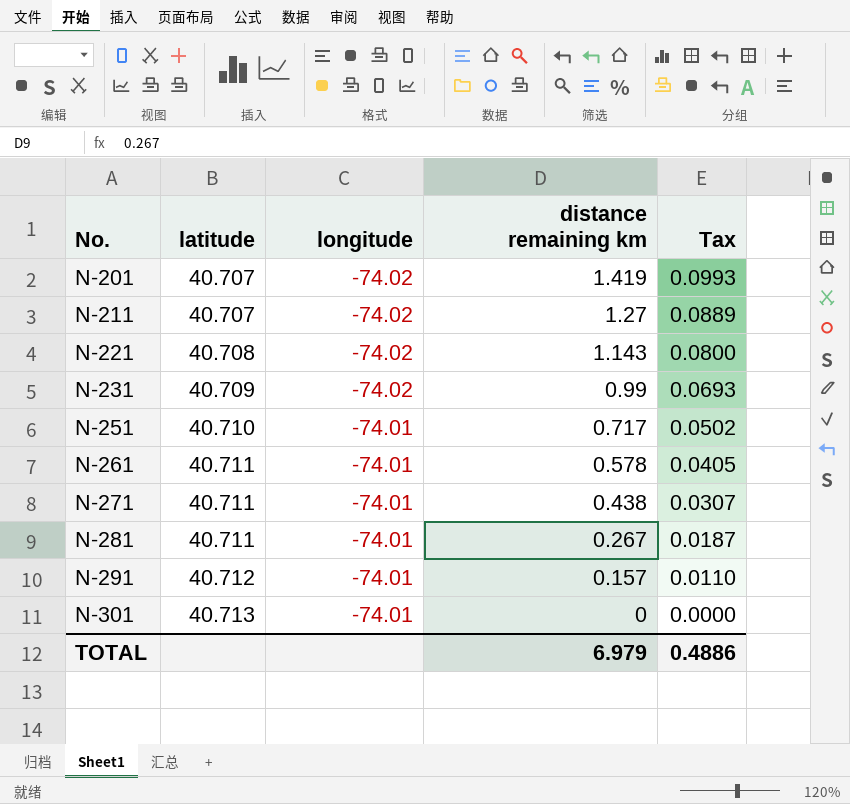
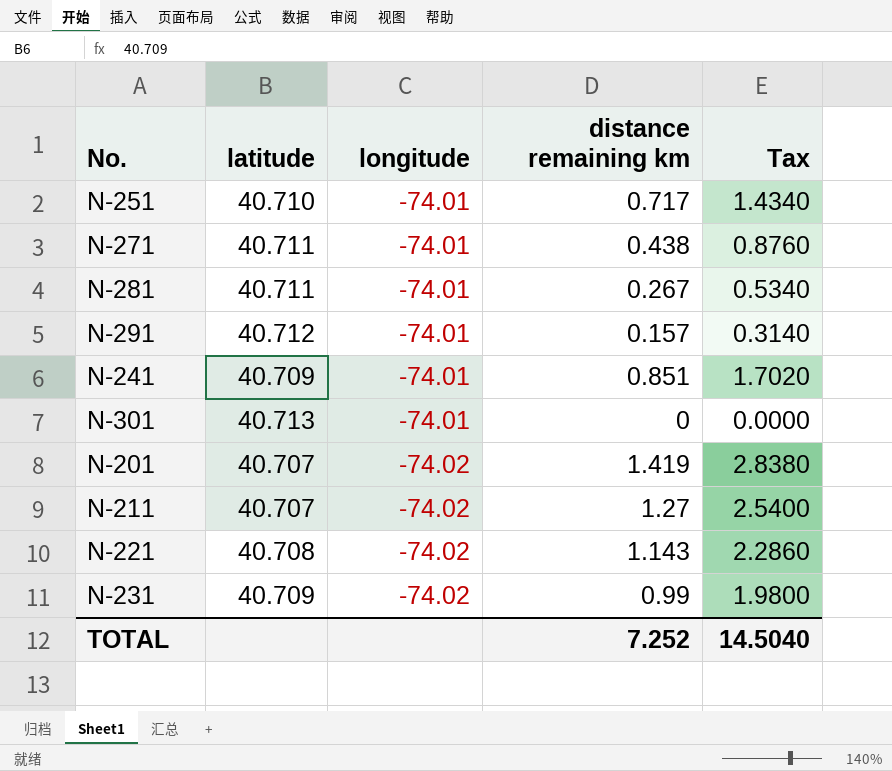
row order: No. ascending -> longitude descending
column Tax | formula: [distance remaining km] * 0.07 -> [distance remaining km] * 2
row N-261: 40.711 | -74.01 | 0.578 | 0.0405 -> none
row N-241: none -> 40.709 | -74.01 | 0.851 | 1.7020
TOTAL | distance remaining km: 6.979 -> 7.252
TOTAL | Tax: 0.4886 -> 14.5040

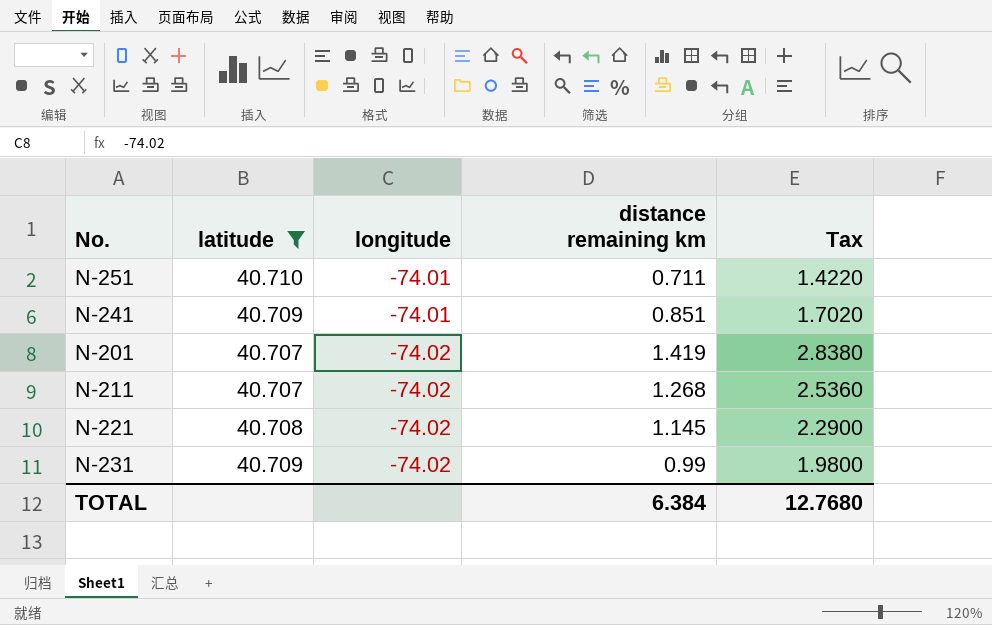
filter: none -> latitude <= 40.710
N-251 | distance remaining km: 0.717 -> 0.711
N-251 | Tax: 1.4340 -> 1.4220
N-211 | distance remaining km: 1.27 -> 1.268
N-211 | Tax: 2.5400 -> 2.5360
N-221 | distance remaining km: 1.143 -> 1.145
N-221 | Tax: 2.2860 -> 2.2900
TOTAL | distance remaining km: 7.252 -> 6.384
TOTAL | Tax: 14.5040 -> 12.7680

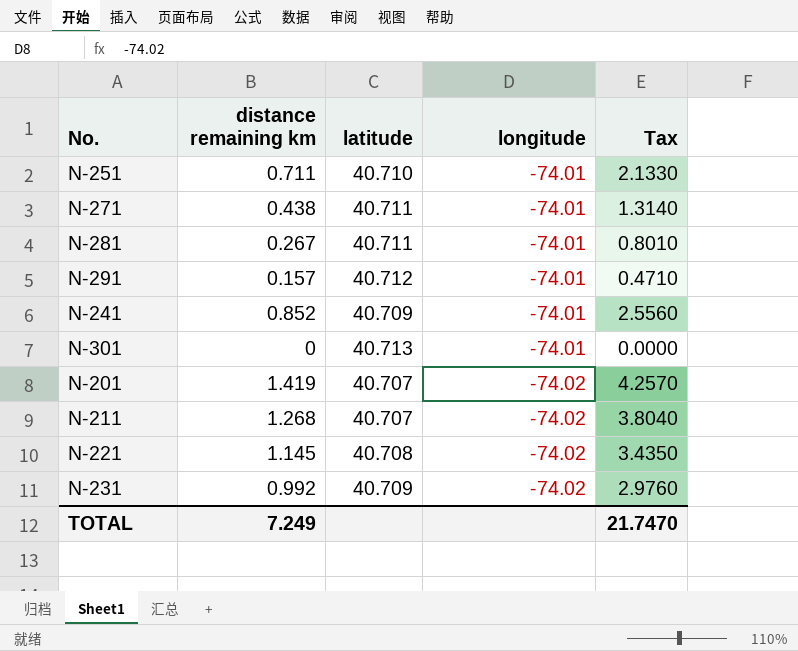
filter: latitude <= 40.710 -> none
column distance remaining km | position: 4 -> 2
column Tax | formula: [distance remaining km] * 2 -> [distance remaining km] * 3
N-241 | distance remaining km: 0.851 -> 0.852
N-231 | distance remaining km: 0.99 -> 0.992
TOTAL | distance remaining km: 6.384 -> 7.249
TOTAL | Tax: 12.7680 -> 21.7470

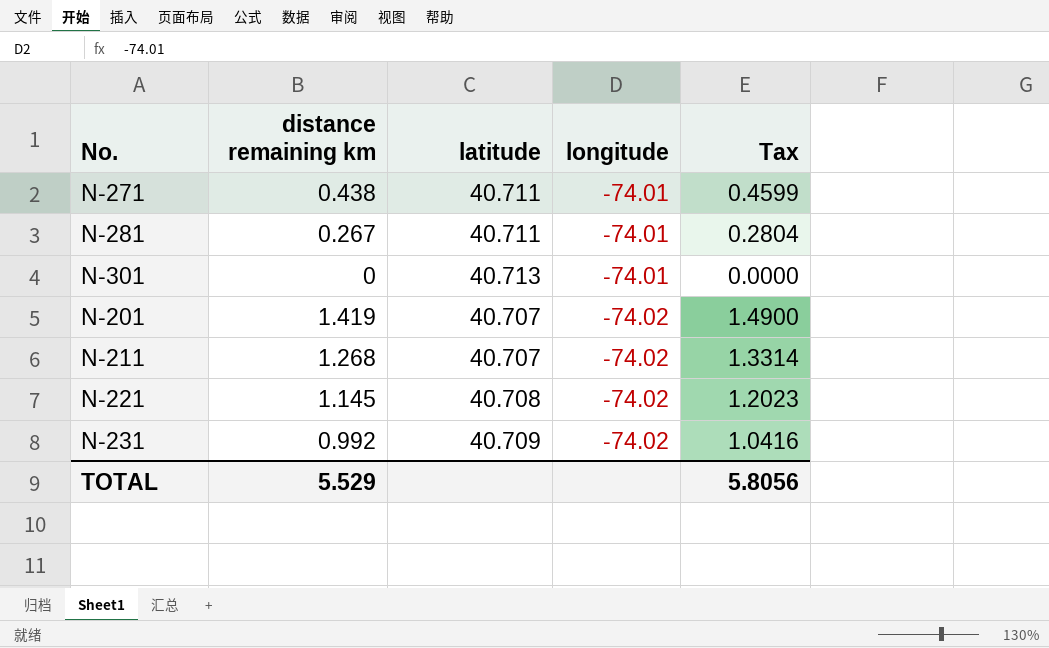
column Tax | formula: [distance remaining km] * 3 -> [distance remaining km] * 1.05
row N-251: 0.711 | 40.710 | -74.01 | 2.1330 -> none
row N-291: 0.157 | 40.712 | -74.01 | 0.4710 -> none
row N-241: 0.852 | 40.709 | -74.01 | 2.5560 -> none
TOTAL | distance remaining km: 7.249 -> 5.529
TOTAL | Tax: 21.7470 -> 5.8056

